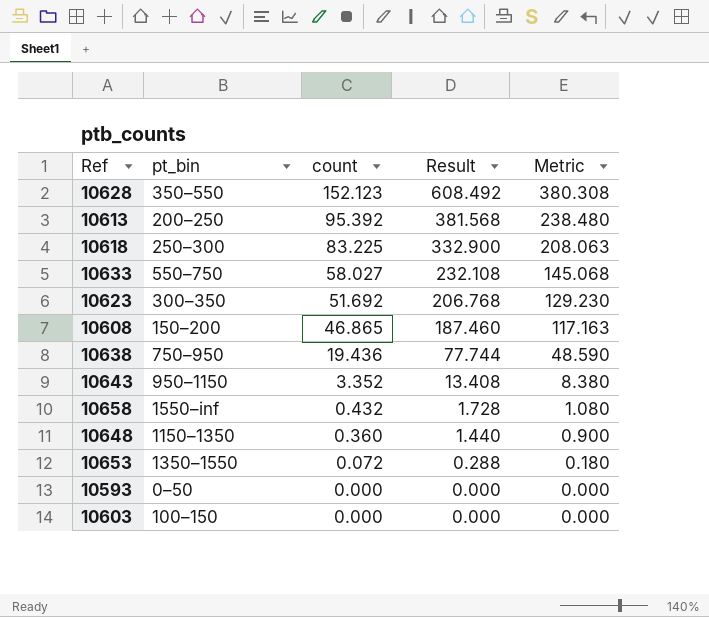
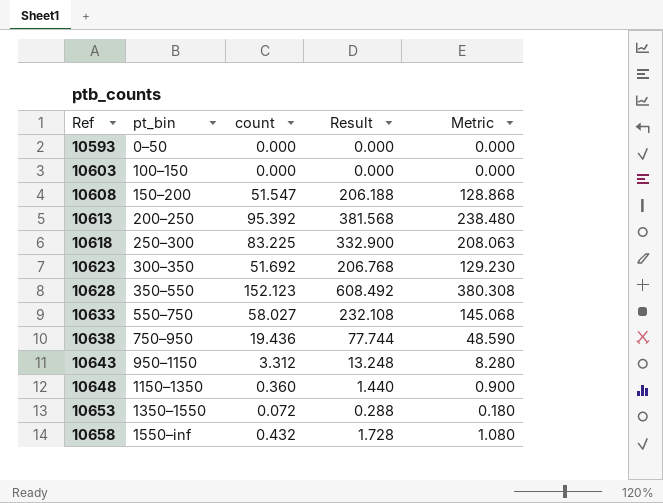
row order: count descending -> Ref ascending
10608 | count: 46.865 -> 51.547
10608 | Result: 187.460 -> 206.188
10608 | Metric: 117.163 -> 128.868
10643 | count: 3.352 -> 3.312
10643 | Result: 13.408 -> 13.248
10643 | Metric: 8.380 -> 8.280

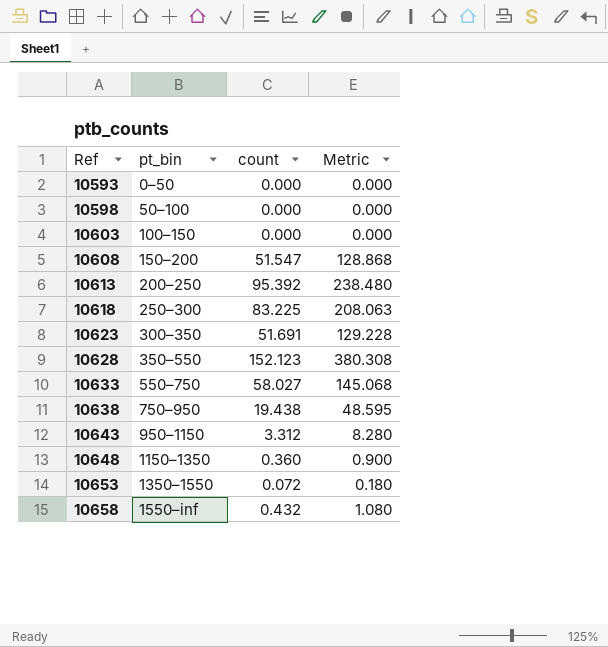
column Result | formula: [count] * 4 -> none
row 10598: none -> 50–100 | 0.000 | 0.000
10623 | count: 51.692 -> 51.691
10623 | Metric: 129.230 -> 129.228
10638 | count: 19.436 -> 19.438
10638 | Metric: 48.590 -> 48.595

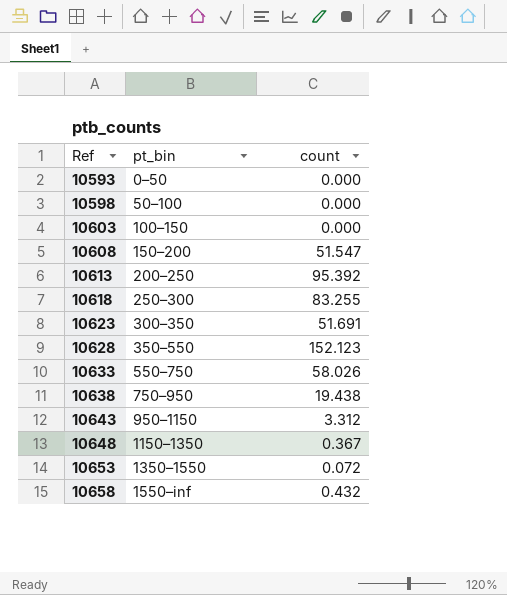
column Metric | formula: [count] * 2.5 -> none
10618 | count: 83.225 -> 83.255
10633 | count: 58.027 -> 58.026
10648 | count: 0.360 -> 0.367

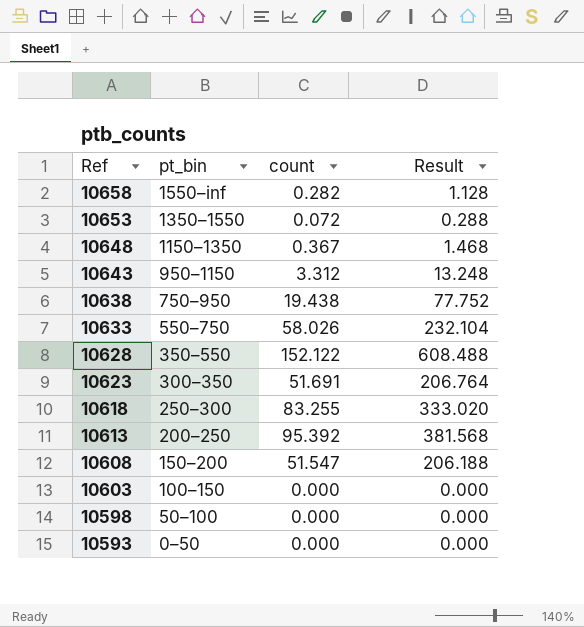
row order: Ref ascending -> Ref descending
column Result | formula: none -> [count] * 4
10658 | count: 0.432 -> 0.282
10628 | count: 152.123 -> 152.122

